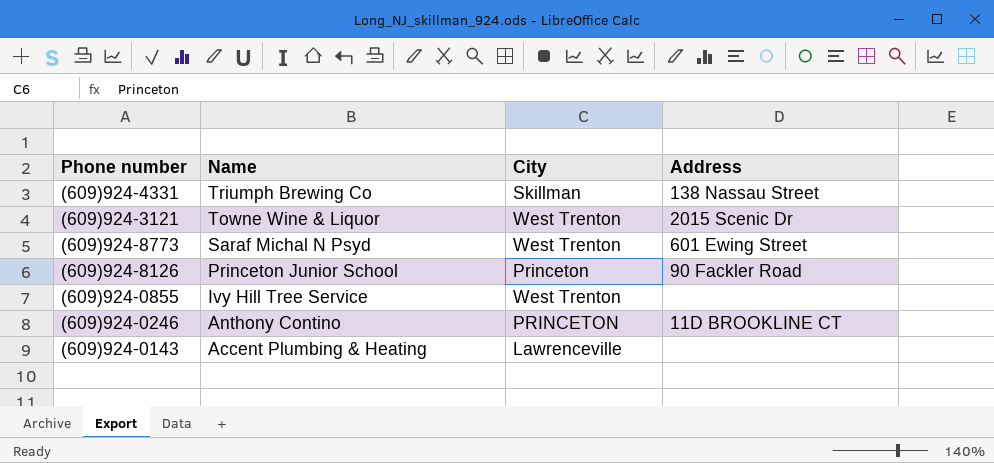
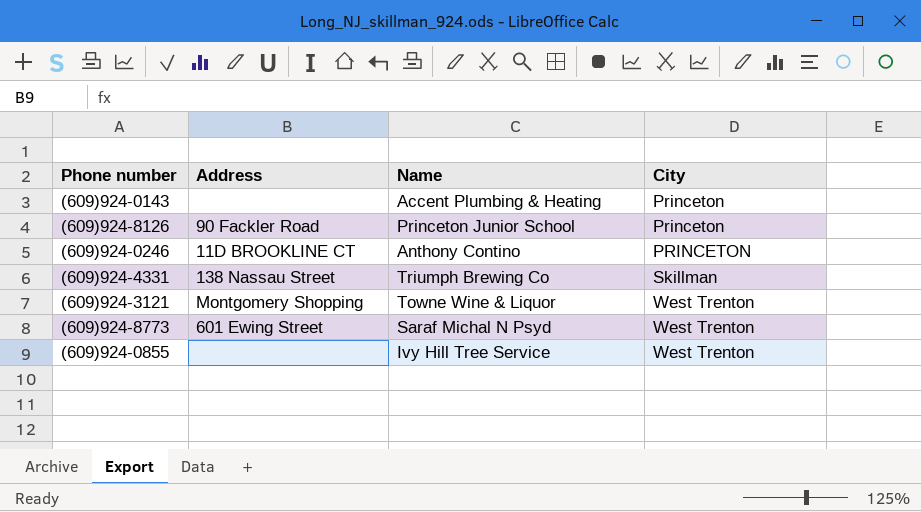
row order: Name descending -> City ascending
column Address | position: 4 -> 2
(609)924-0143 | City: Lawrenceville -> Princeton
(609)924-3121 | Address: 2015 Scenic Dr -> Montgomery Shopping

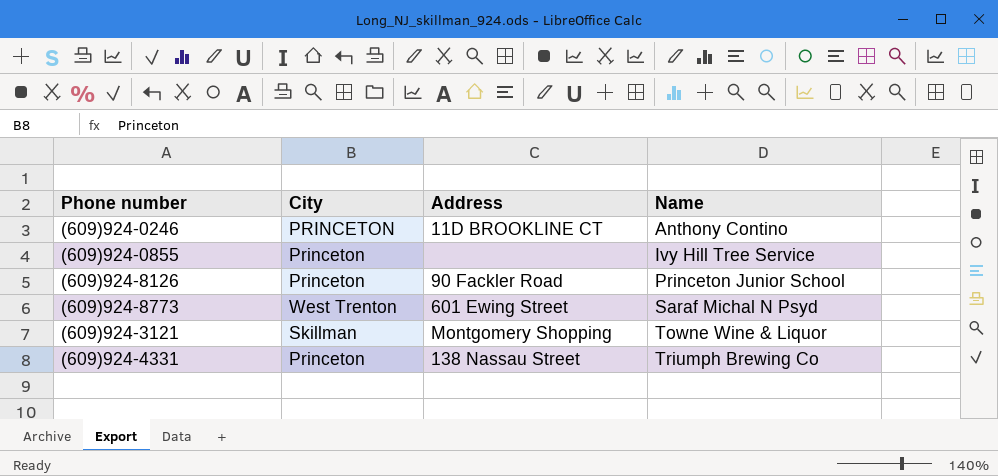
row order: City ascending -> Name ascending
column City | position: 4 -> 2
row (609)924-0143: none | Accent Plumbing & Heating | Princeton -> none
(609)924-0855 | City: West Trenton -> Princeton
(609)924-3121 | City: West Trenton -> Skillman
(609)924-4331 | City: Skillman -> Princeton

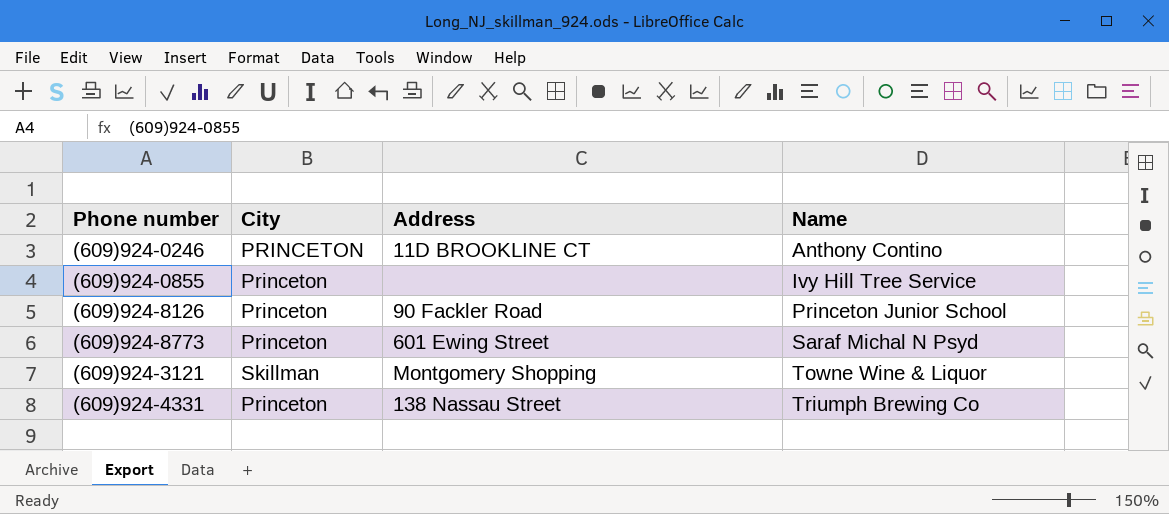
(609)924-8773 | City: West Trenton -> Princeton

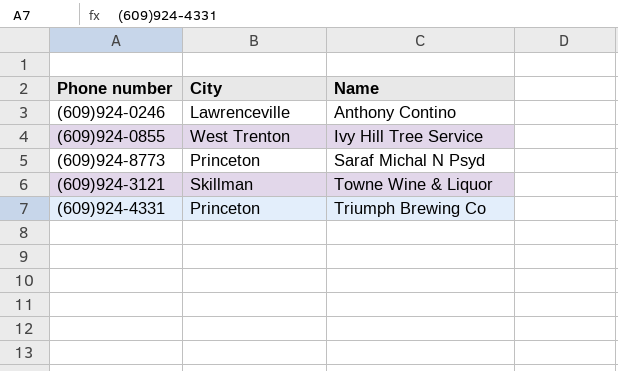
column Address | position: 3 -> none
row (609)924-8126: Princeton | 90 Fackler Road | Princeton Junior School -> none
(609)924-0246 | City: PRINCETON -> Lawrenceville
(609)924-0855 | City: Princeton -> West Trenton

